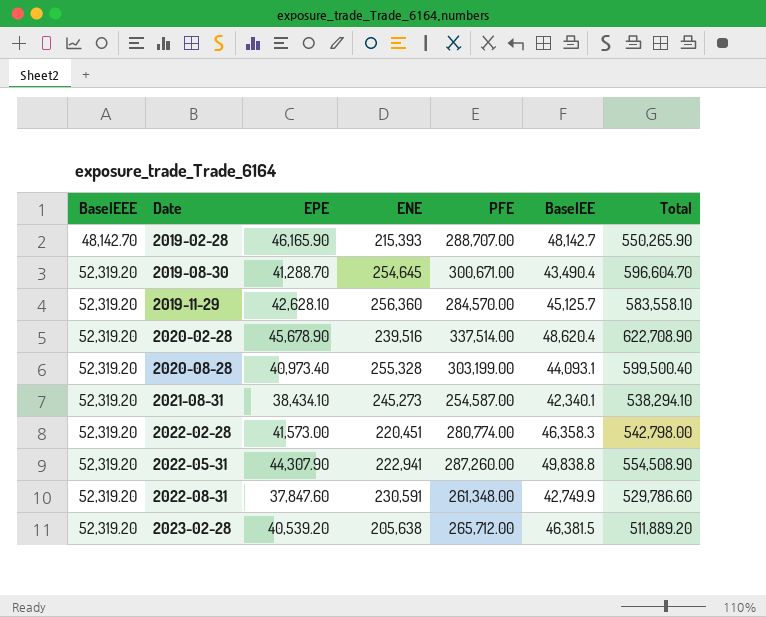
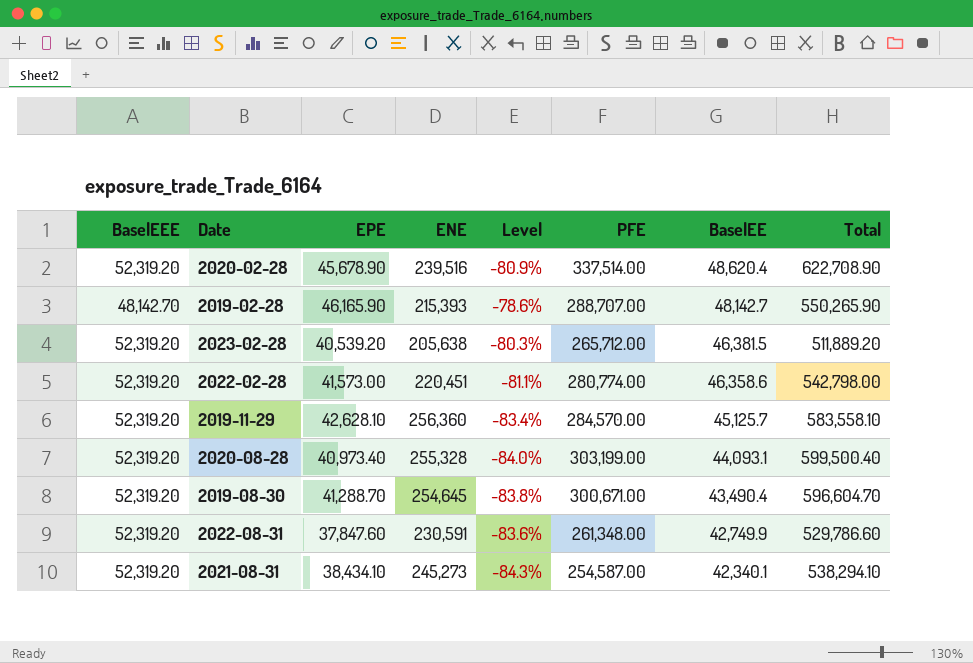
row order: BaselEEE ascending -> BaselEE descending
column Level | formula: none -> ([EPE] - [ENE]) / [ENE]
row 2022-05-31: 52,319.20 | 44,307.90 | 222,941 | 287,260.00 | 49,838.8 | 554,508.90 -> none
2022-02-28 | BaselEE: 46,358.3 -> 46,358.6

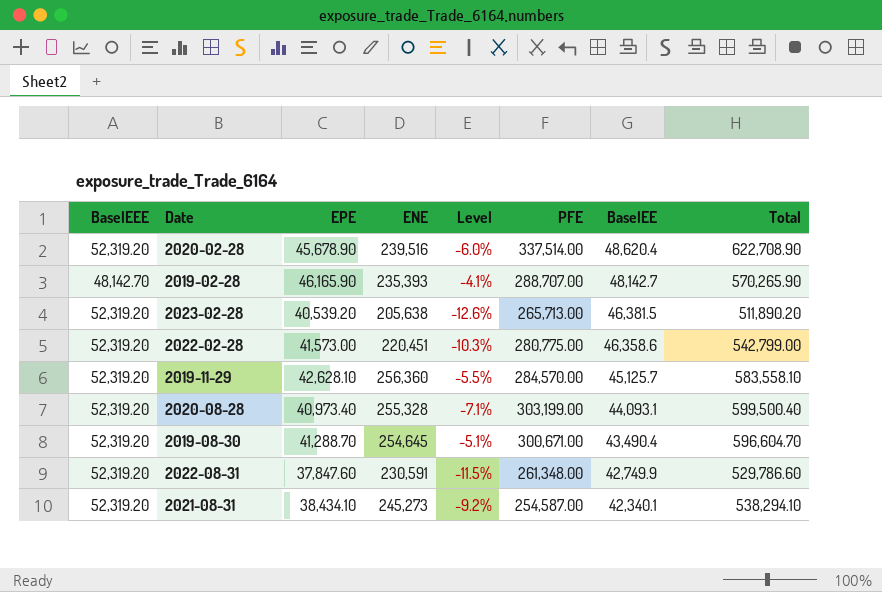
column Level | formula: ([EPE] - [ENE]) / [ENE] -> ([EPE] - [BaselEE]) / [BaselEE]
2019-02-28 | ENE: 215,393 -> 235,393
2019-02-28 | Total: 550,265.90 -> 570,265.90
2023-02-28 | PFE: 265,712.00 -> 265,713.00
2023-02-28 | Total: 511,889.20 -> 511,890.20
2022-02-28 | PFE: 280,774.00 -> 280,775.00
2022-02-28 | Total: 542,798.00 -> 542,799.00

